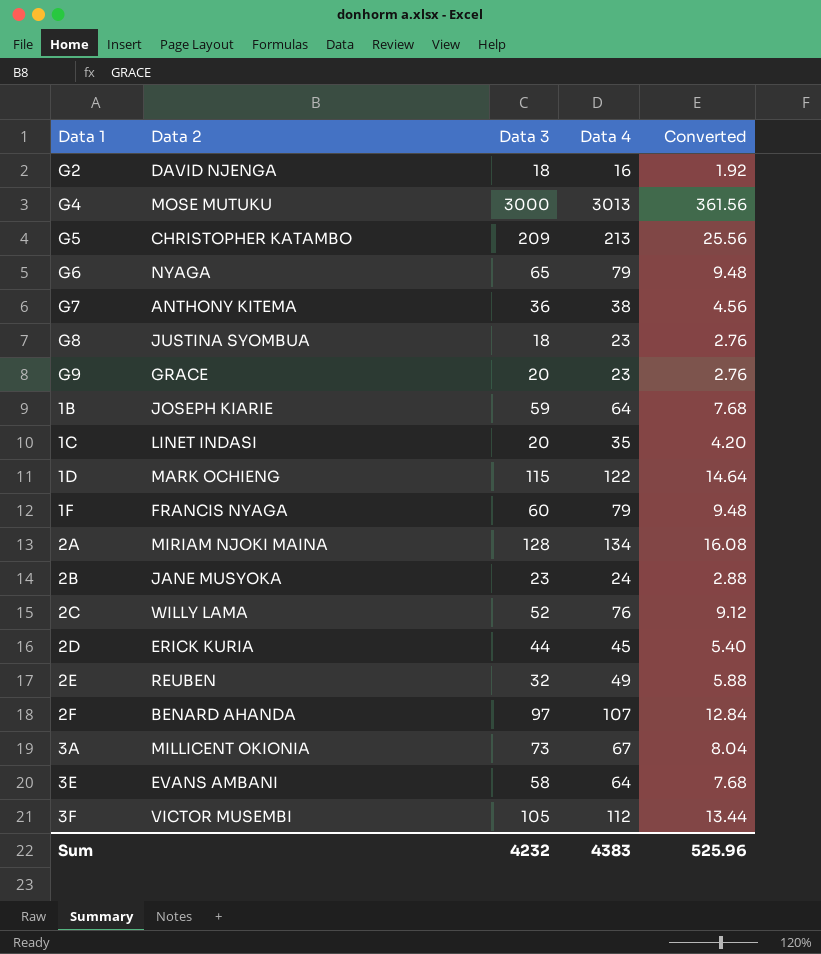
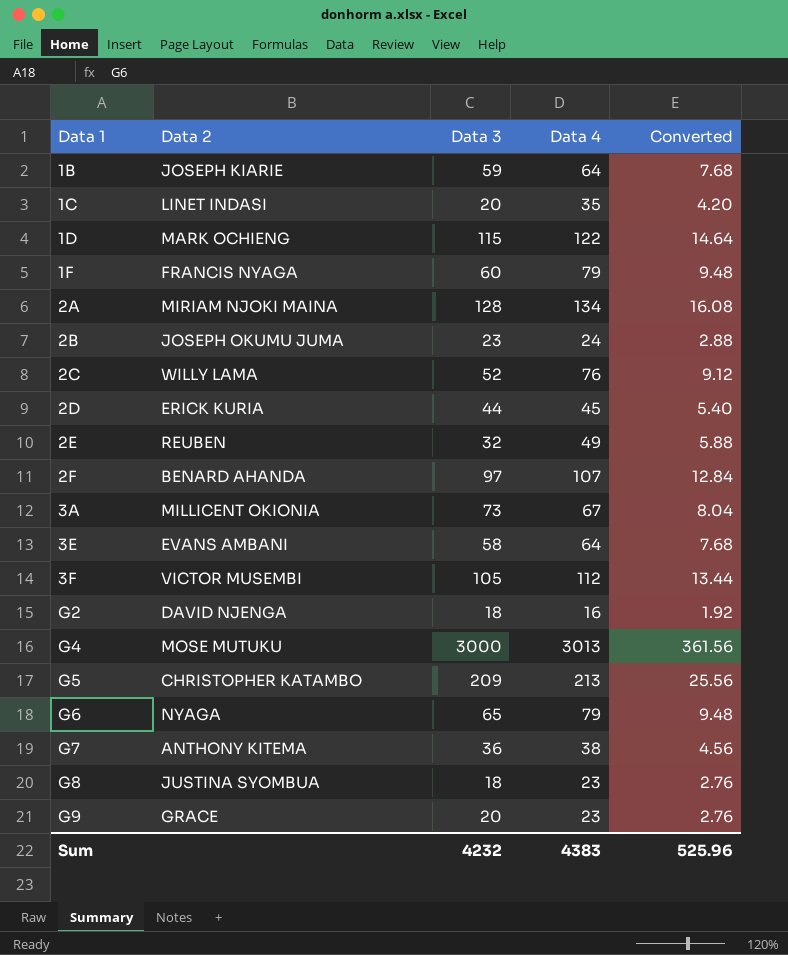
row order: none -> Data 1 ascending
2B | Data 2: JANE MUSYOKA -> JOSEPH OKUMU JUMA

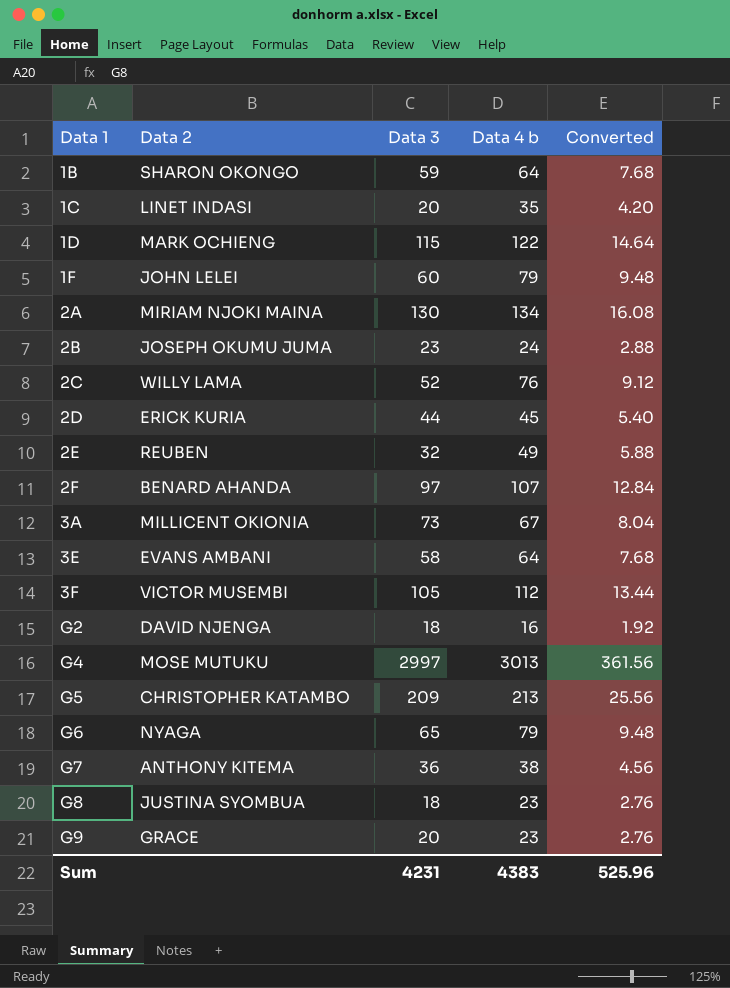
column name: Data 4 -> Data 4 b
1B | Data 2: JOSEPH KIARIE -> SHARON OKONGO
1F | Data 2: FRANCIS NYAGA -> JOHN LELEI
2A | Data 3: 128 -> 130
G4 | Data 3: 3000 -> 2997
Sum | Data 3: 4232 -> 4231

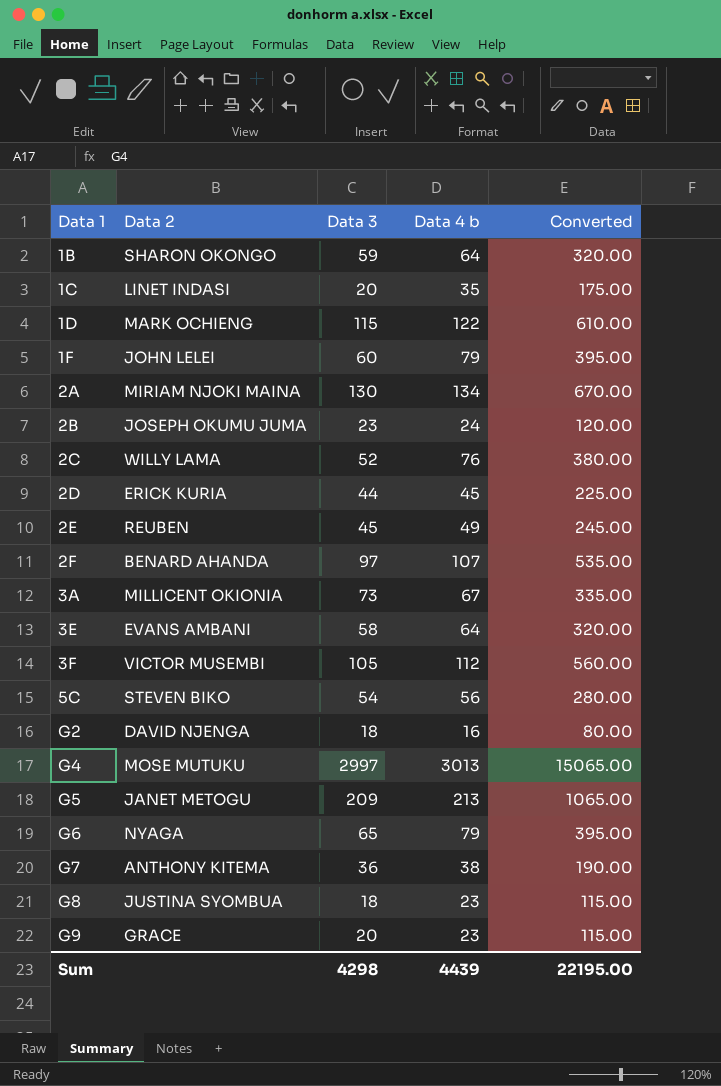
column Converted | formula: [Data 4 b] * 0.12 -> [Data 4 b] * 5
2E | Data 3: 32 -> 45
row 5C: none -> STEVEN BIKO | 54 | 56 | 280.00
G5 | Data 2: CHRISTOPHER KATAMBO -> JANET METOGU
Sum | Data 3: 4231 -> 4298
Sum | Data 4 b: 4383 -> 4439
Sum | Converted: 525.96 -> 22195.00

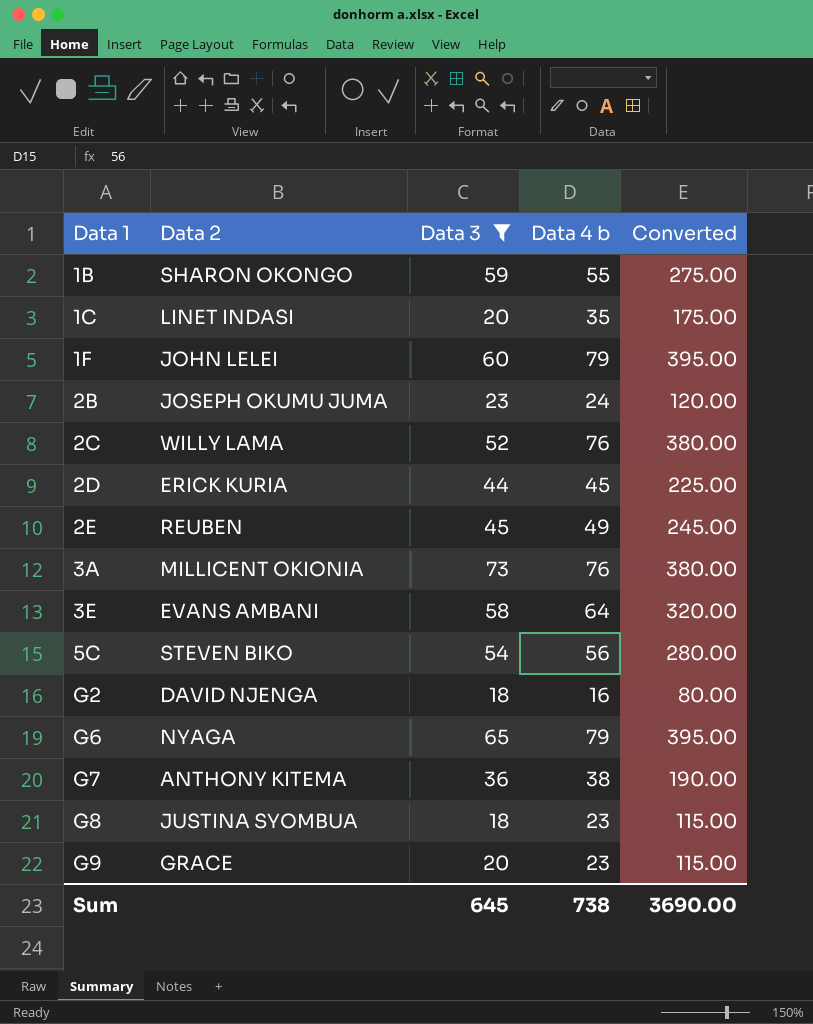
filter: none -> Data 3 <= 73
1B | Data 4 b: 64 -> 55
1B | Converted: 320.00 -> 275.00
3A | Data 4 b: 67 -> 76
3A | Converted: 335.00 -> 380.00
Sum | Data 3: 4298 -> 645
Sum | Data 4 b: 4439 -> 738
Sum | Converted: 22195.00 -> 3690.00

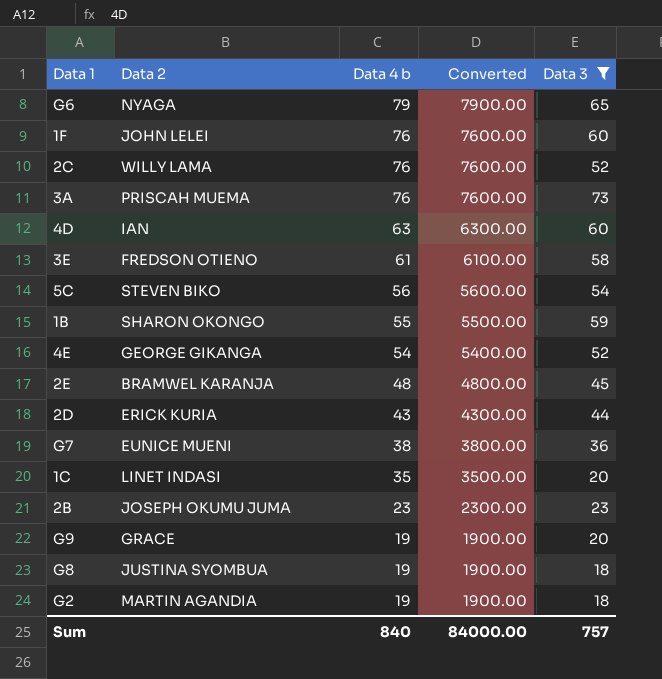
row order: Data 1 ascending -> Data 4 b descending
column Converted | formula: [Data 4 b] * 5 -> [Data 4 b] * 100
column Data 3 | position: 3 -> 5
1F | Data 4 b: 79 -> 76
3A | Data 2: MILLICENT OKIONIA -> PRISCAH MUEMA
row 4D: none -> IAN | 63 | 6300.00 | 60
3E | Data 2: EVANS AMBANI -> FREDSON OTIENO
3E | Data 4 b: 64 -> 61
row 4E: none -> GEORGE GIKANGA | 54 | 5400.00 | 52
2E | Data 2: REUBEN -> BRAMWEL KARANJA
2E | Data 4 b: 49 -> 48
2D | Data 4 b: 45 -> 43
G7 | Data 2: ANTHONY KITEMA -> EUNICE MUENI
2B | Data 4 b: 24 -> 23
G9 | Data 4 b: 23 -> 19
G8 | Data 4 b: 23 -> 19
G2 | Data 2: DAVID NJENGA -> MARTIN AGANDIA
G2 | Data 4 b: 16 -> 19
Sum | Data 4 b: 738 -> 840
Sum | Converted: 3690.00 -> 84000.00
Sum | Data 3: 645 -> 757

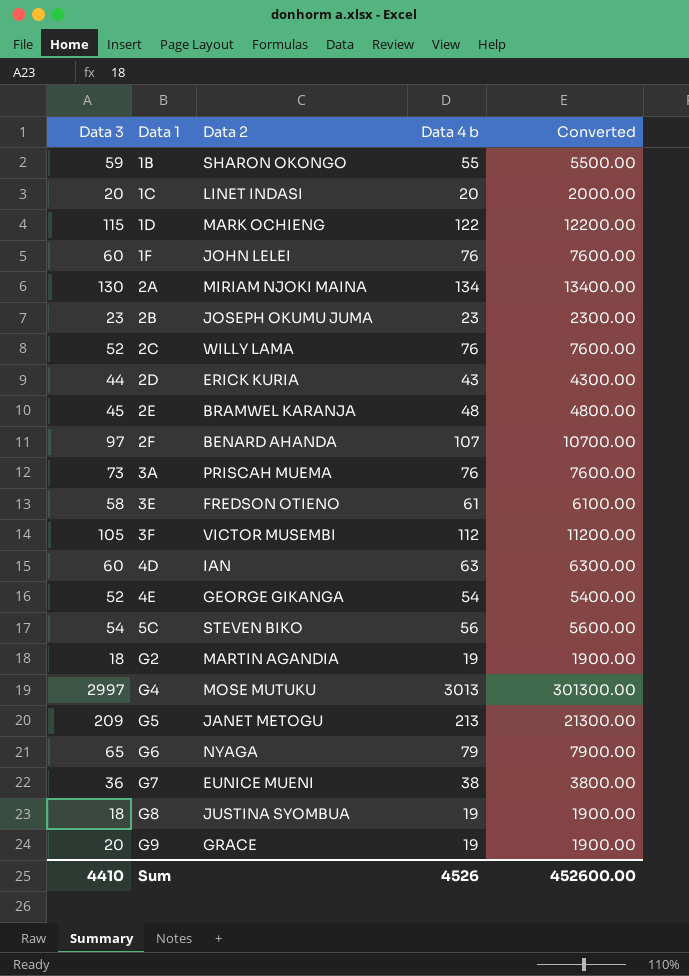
filter: Data 3 <= 73 -> none
row order: Data 4 b descending -> Data 1 ascending
column Data 3 | position: 5 -> 1
1C | Data 4 b: 35 -> 20
1C | Converted: 3500.00 -> 2000.00
Sum | Data 3: 757 -> 4410
Sum | Data 4 b: 840 -> 4526
Sum | Converted: 84000.00 -> 452600.00

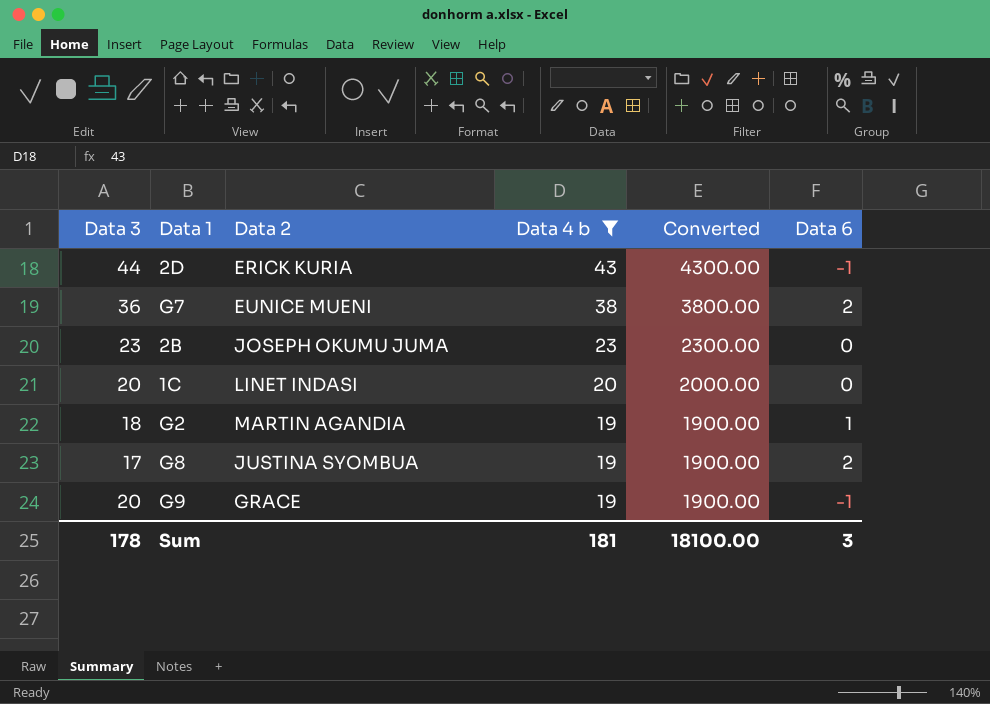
filter: none -> Data 4 b <= 43
row order: Data 1 ascending -> Data 4 b descending
column Data 6 | formula: none -> [Data 4 b] - [Data 3]
G8 | Data 3: 18 -> 17
Sum | Data 3: 4410 -> 178
Sum | Data 4 b: 4526 -> 181
Sum | Converted: 452600.00 -> 18100.00

